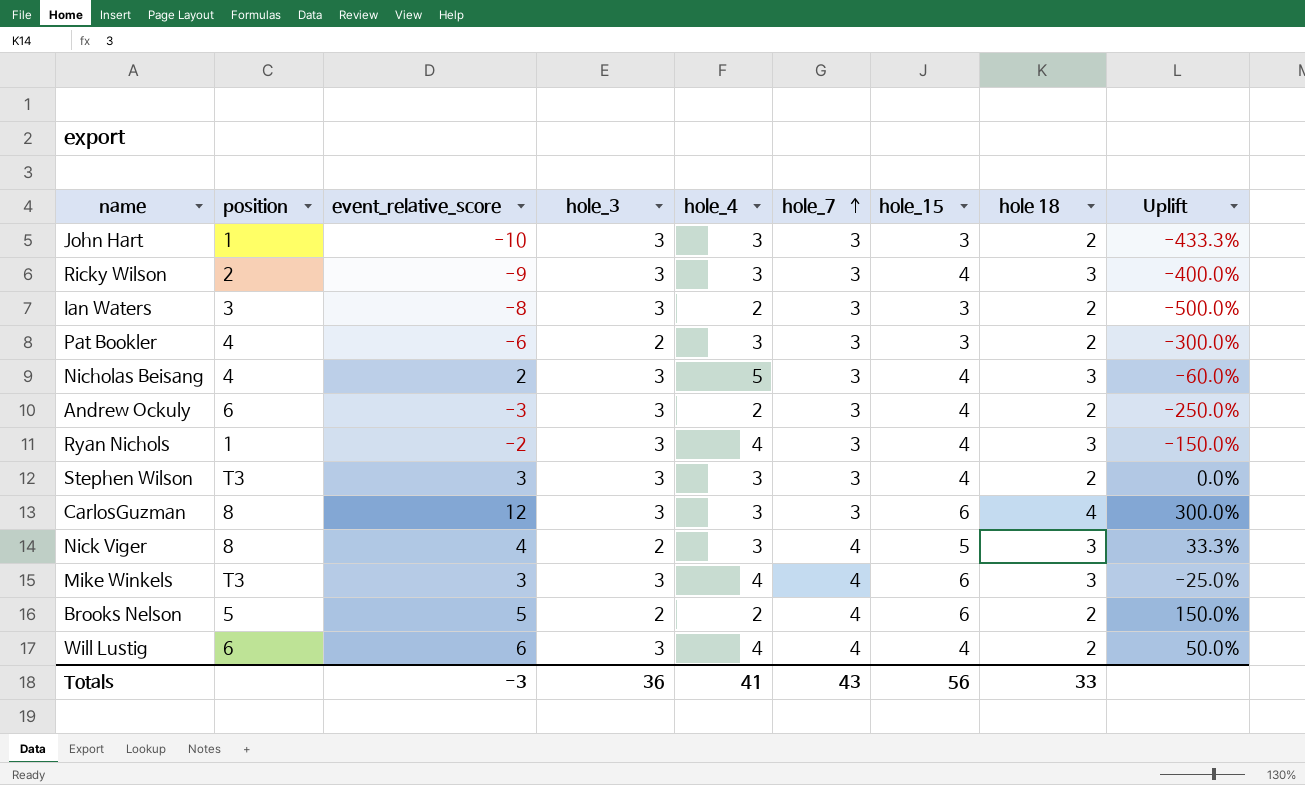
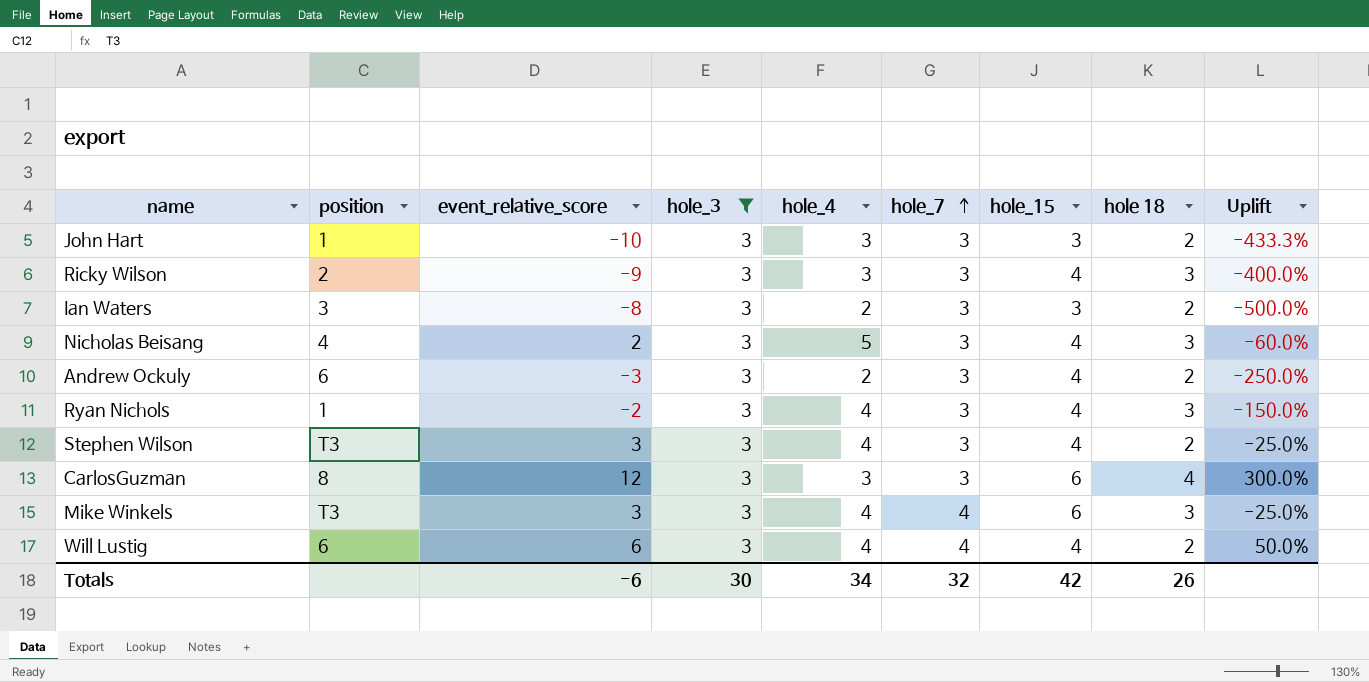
filter: none -> hole_3 = 3
Stephen Wilson | hole_4: 3 -> 4
Stephen Wilson | Uplift: 0.0% -> -25.0%
Totals | event_relative_score: -3 -> -6
Totals | hole_3: 36 -> 30
Totals | hole_4: 41 -> 34
Totals | hole_7: 43 -> 32
Totals | hole_15: 56 -> 42
Totals | hole 18: 33 -> 26

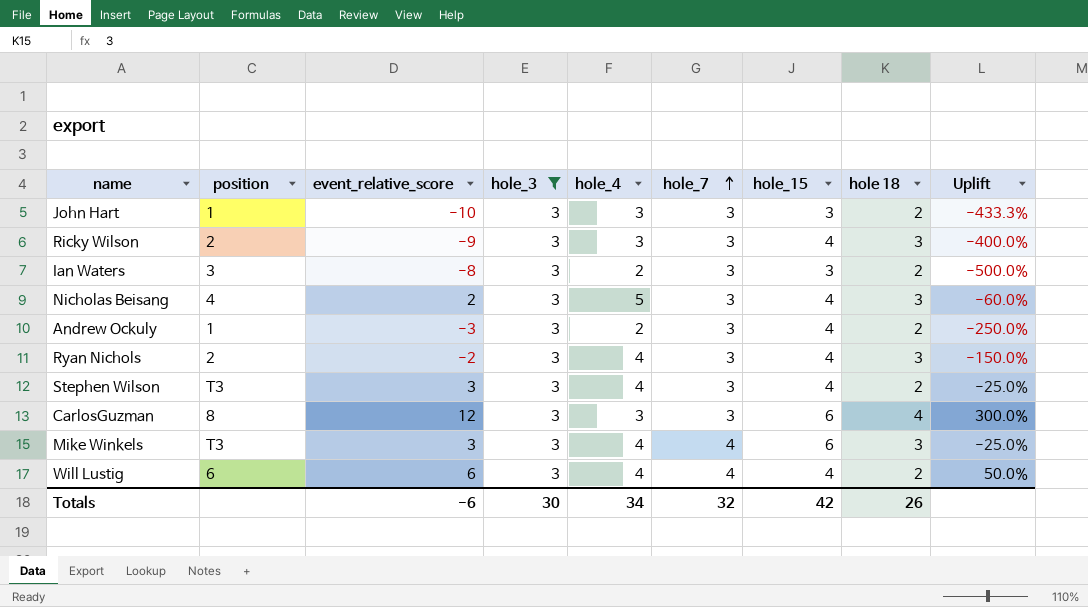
Andrew Ockuly | position: 6 -> 1
Ryan Nichols | position: 1 -> 2

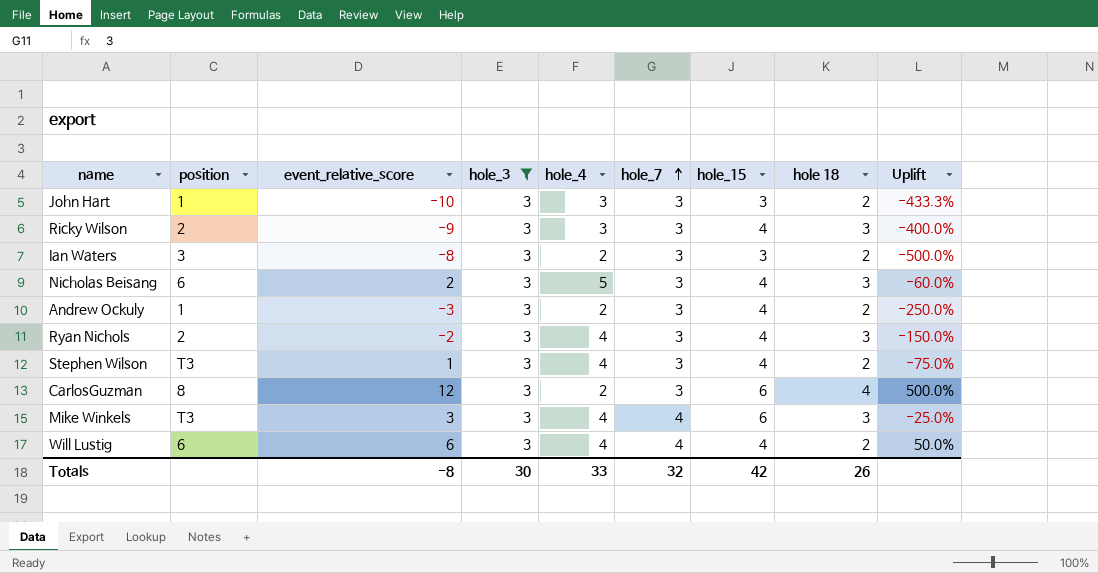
Nicholas Beisang | position: 4 -> 6
Stephen Wilson | event_relative_score: 3 -> 1
Stephen Wilson | Uplift: -25.0% -> -75.0%
CarlosGuzman | hole_4: 3 -> 2
CarlosGuzman | Uplift: 300.0% -> 500.0%
Totals | event_relative_score: -6 -> -8
Totals | hole_4: 34 -> 33

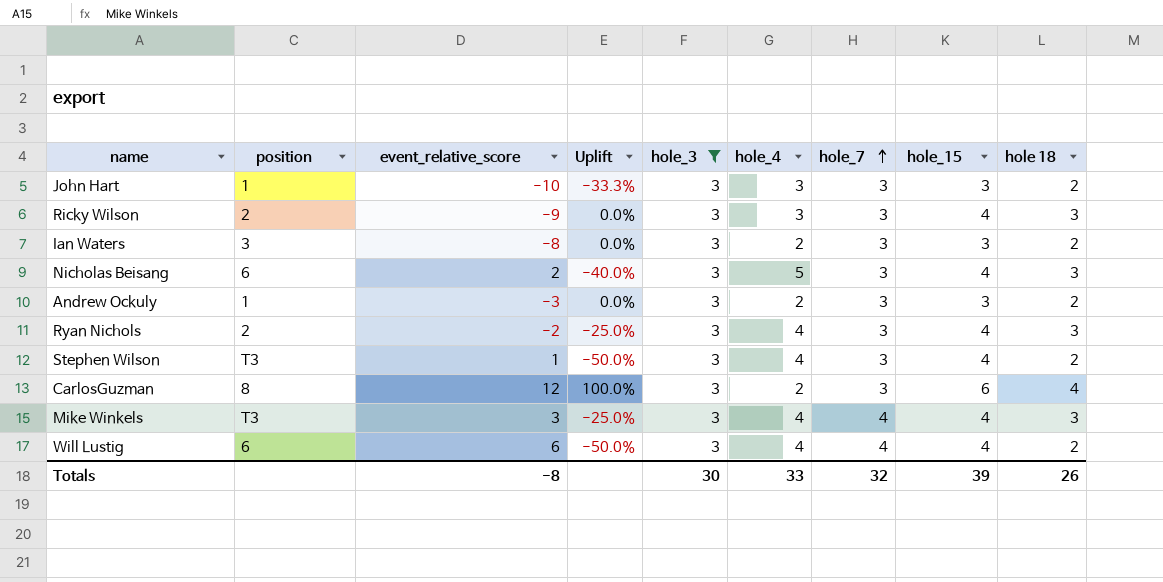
column Uplift | formula: ([event_relative_score] - [hole_4]) / [hole_4] -> ([hole 18] - [hole_4]) / [hole_4]
column Uplift | position: 9 -> 4
Andrew Ockuly | hole_15: 4 -> 3
Mike Winkels | hole_15: 6 -> 4
Totals | hole_15: 42 -> 39

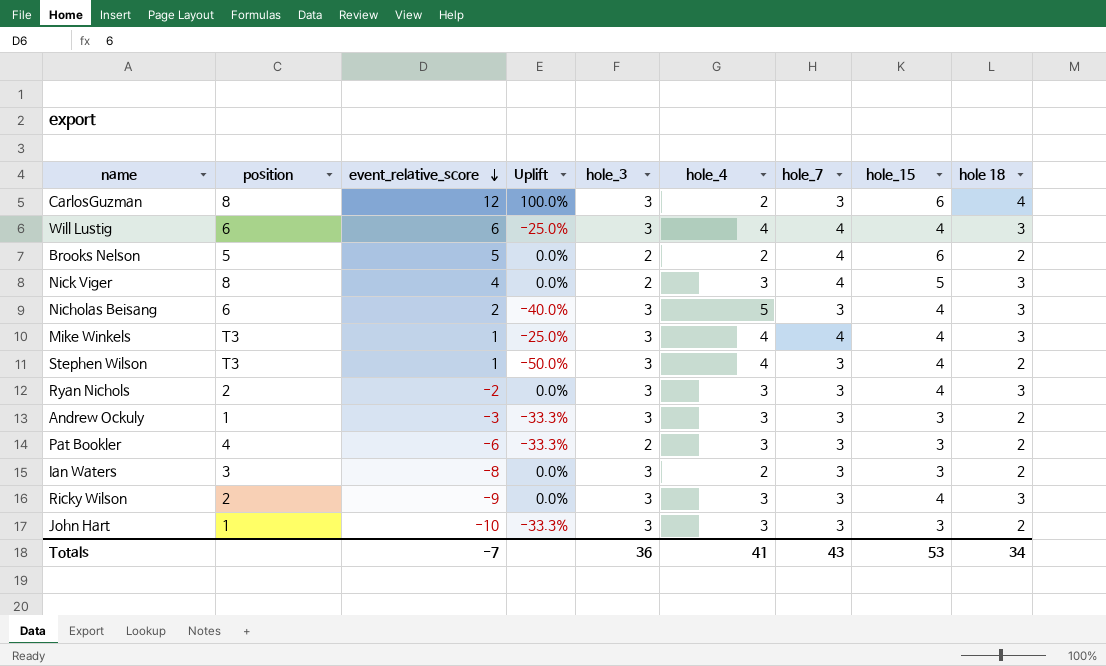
filter: hole_3 = 3 -> none
row order: hole_7 ascending -> event_relative_score descending
Will Lustig | Uplift: -50.0% -> -25.0%
Will Lustig | hole 18: 2 -> 3
Mike Winkels | event_relative_score: 3 -> 1
Ryan Nichols | Uplift: -25.0% -> 0.0%
Ryan Nichols | hole_4: 4 -> 3
Andrew Ockuly | Uplift: 0.0% -> -33.3%
Andrew Ockuly | hole_4: 2 -> 3
Totals | event_relative_score: -8 -> -7
Totals | hole_3: 30 -> 36
Totals | hole_4: 33 -> 41
Totals | hole_7: 32 -> 43
Totals | hole_15: 39 -> 53
Totals | hole 18: 26 -> 34

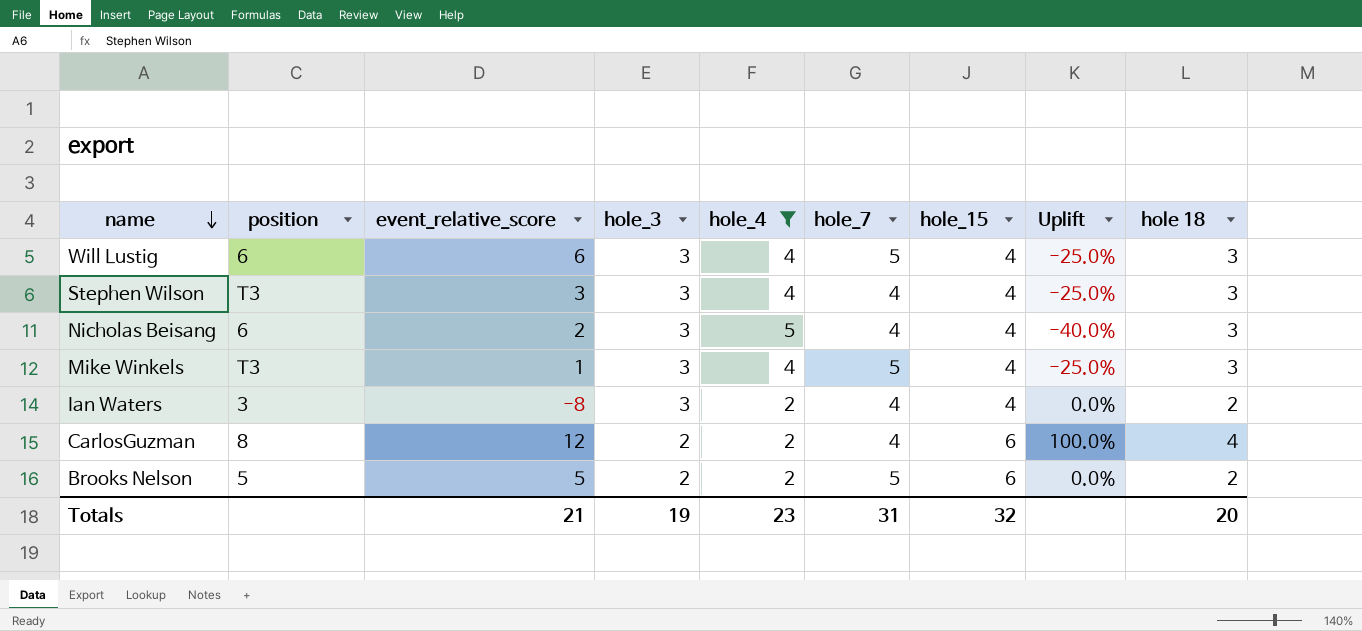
filter: none -> hole_4 != 3
row order: event_relative_score descending -> name descending
column Uplift | position: 4 -> 8
Will Lustig | hole_7: 4 -> 5
Stephen Wilson | event_relative_score: 1 -> 3
Stephen Wilson | hole_7: 3 -> 4
Stephen Wilson | Uplift: -50.0% -> -25.0%
Stephen Wilson | hole 18: 2 -> 3
Nicholas Beisang | hole_7: 3 -> 4
Mike Winkels | hole_7: 4 -> 5
Ian Waters | hole_7: 3 -> 4
Ian Waters | hole_15: 3 -> 4
CarlosGuzman | hole_3: 3 -> 2
CarlosGuzman | hole_7: 3 -> 4
Brooks Nelson | hole_7: 4 -> 5
Totals | event_relative_score: -7 -> 21
Totals | hole_3: 36 -> 19
Totals | hole_4: 41 -> 23
Totals | hole_7: 43 -> 31
Totals | hole_15: 53 -> 32
Totals | hole 18: 34 -> 20

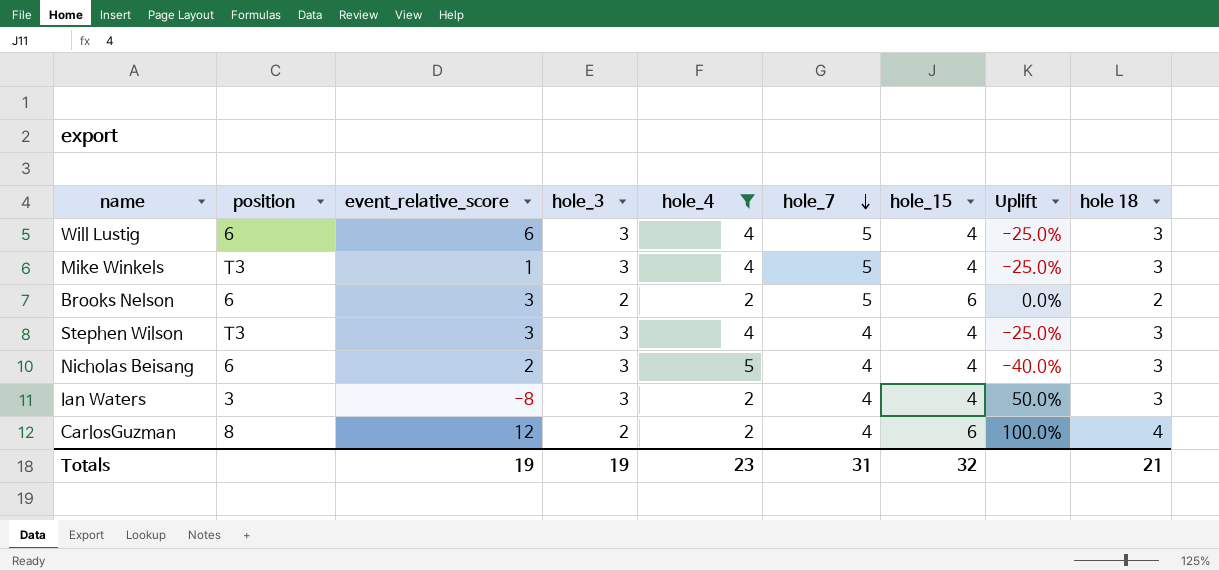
row order: name descending -> hole_7 descending
Brooks Nelson | position: 5 -> 6
Brooks Nelson | event_relative_score: 5 -> 3
Ian Waters | Uplift: 0.0% -> 50.0%
Ian Waters | hole 18: 2 -> 3
Totals | event_relative_score: 21 -> 19
Totals | hole 18: 20 -> 21

